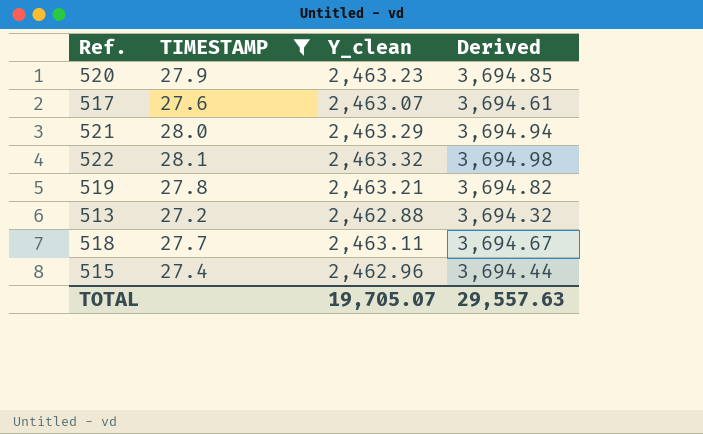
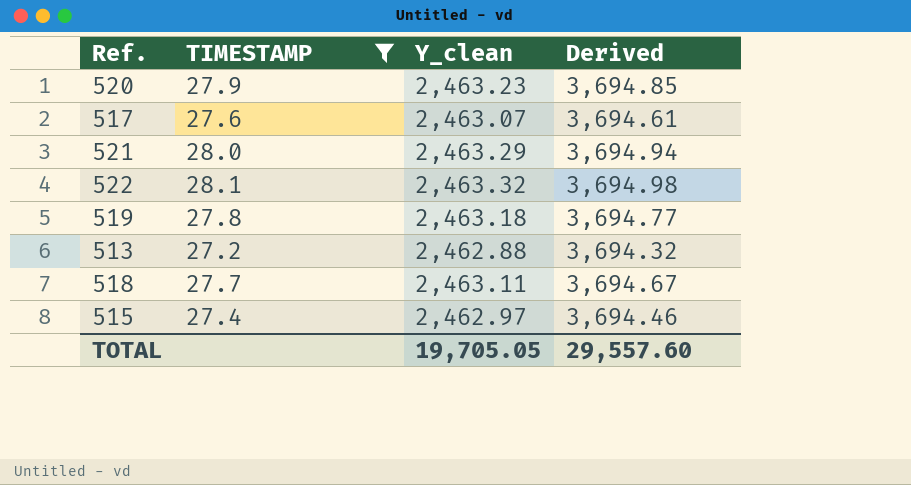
519 | Y_clean: 2,463.21 -> 2,463.18
519 | Derived: 3,694.82 -> 3,694.77
515 | Y_clean: 2,462.96 -> 2,462.97
515 | Derived: 3,694.44 -> 3,694.46
TOTAL | Y_clean: 19,705.07 -> 19,705.05
TOTAL | Derived: 29,557.63 -> 29,557.60

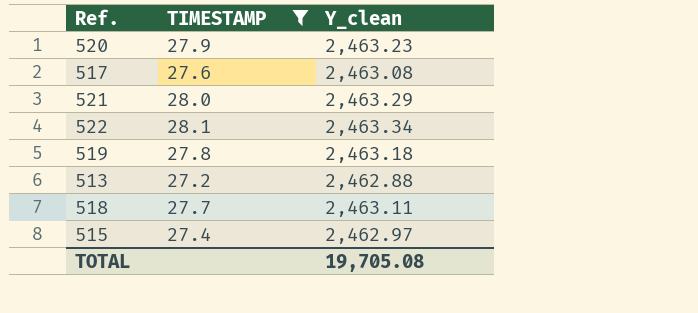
column Derived | formula: [Y_clean] * 1.5 -> none
517 | Y_clean: 2,463.07 -> 2,463.08
522 | Y_clean: 2,463.32 -> 2,463.34
TOTAL | Y_clean: 19,705.05 -> 19,705.08

